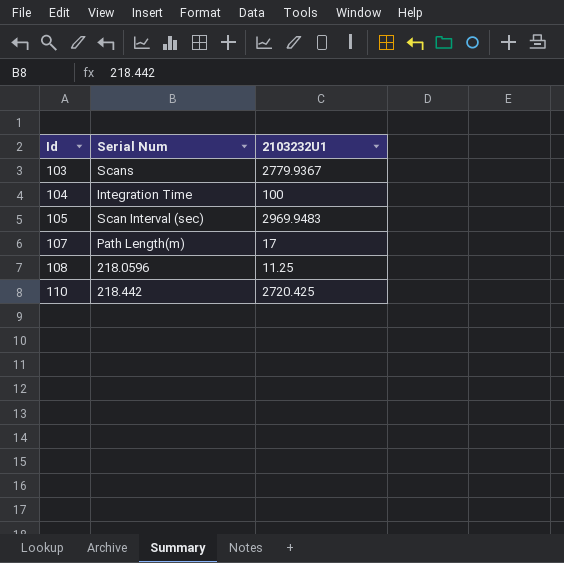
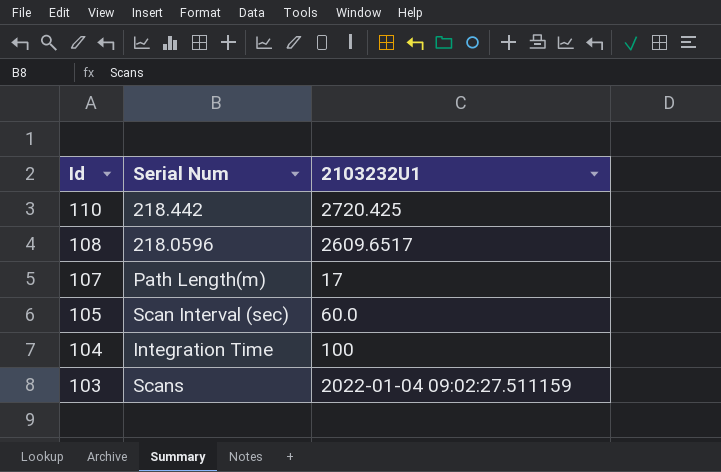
row order: Id ascending -> Id descending
108 | 2103232U1: 11.25 -> 2609.6517
105 | 2103232U1: 2969.9483 -> 60.0
103 | 2103232U1: 2779.9367 -> 2022-01-04 09:02:27.511159

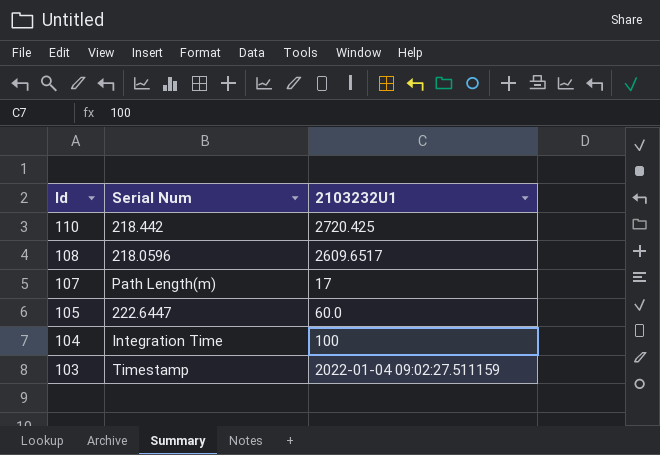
105 | Serial Num: Scan Interval (sec) -> 222.6447
103 | Serial Num: Scans -> Timestamp

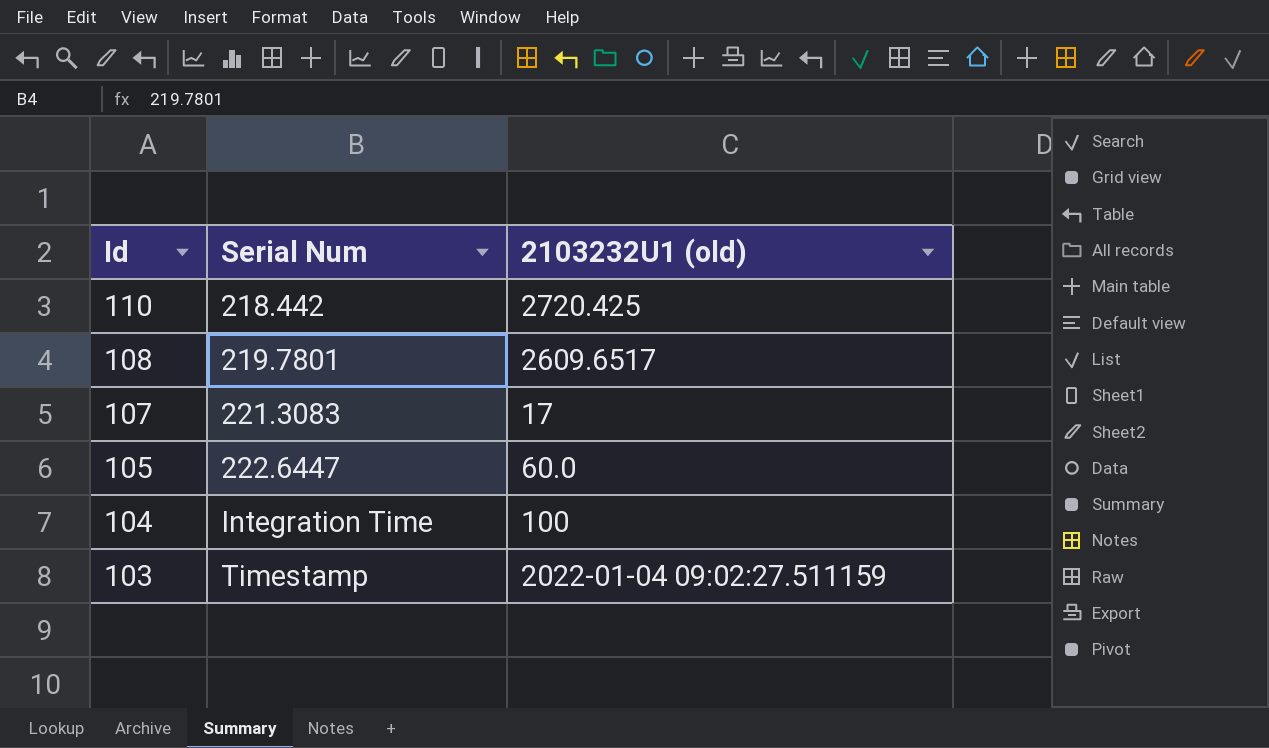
column name: 2103232U1 -> 2103232U1 (old)
108 | Serial Num: 218.0596 -> 219.7801
107 | Serial Num: Path Length(m) -> 221.3083

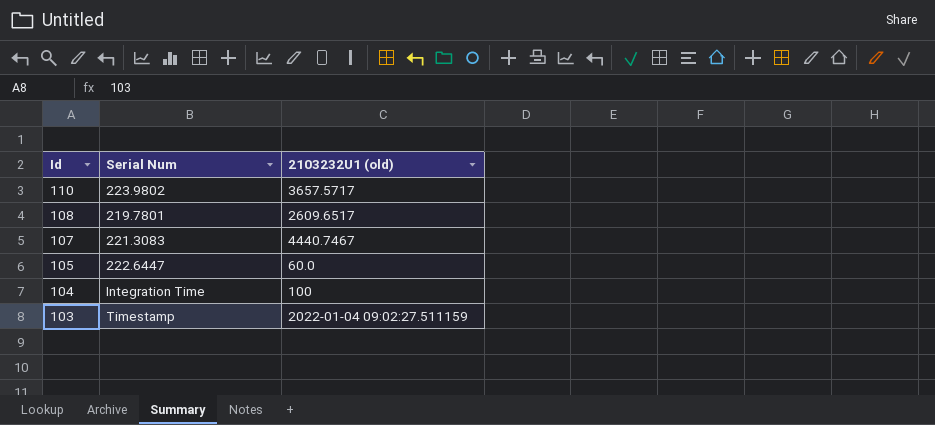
110 | Serial Num: 218.442 -> 223.9802
110 | 2103232U1 (old): 2720.425 -> 3657.5717
107 | 2103232U1 (old): 17 -> 4440.7467

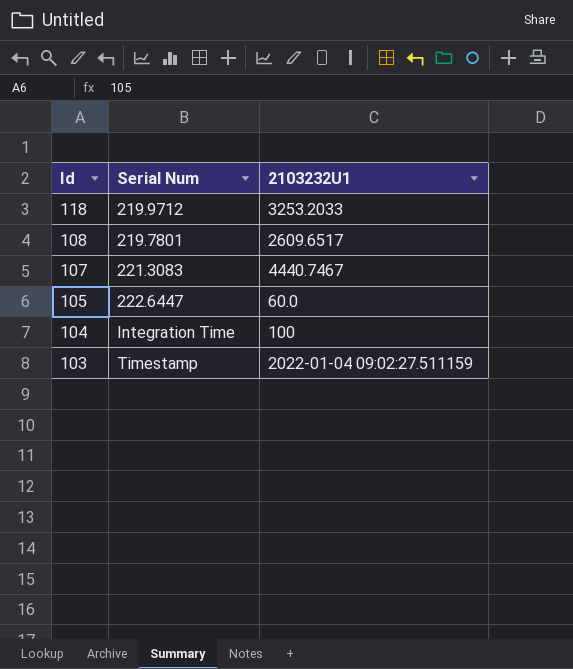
column name: 2103232U1 (old) -> 2103232U1
row 110: 223.9802 | 3657.5717 -> none
row 118: none -> 219.9712 | 3253.2033

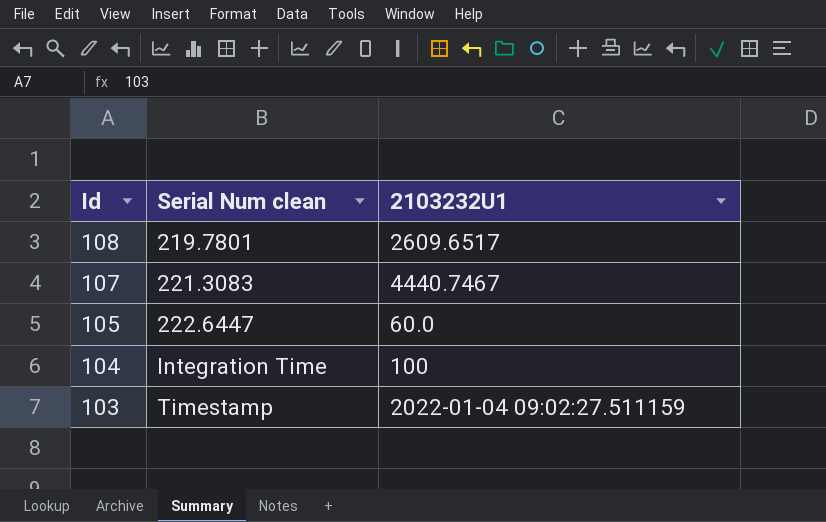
column name: Serial Num -> Serial Num clean
row 118: 219.9712 | 3253.2033 -> none

